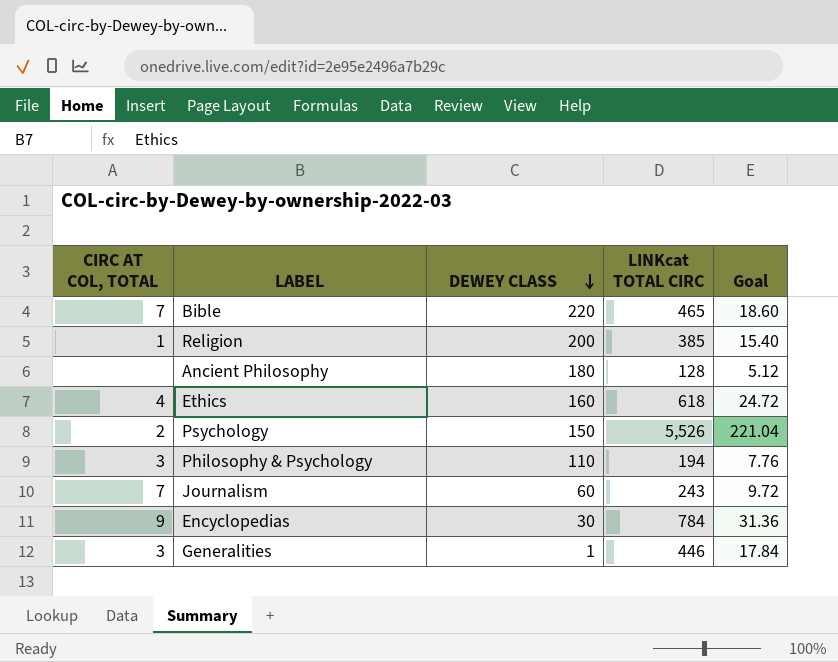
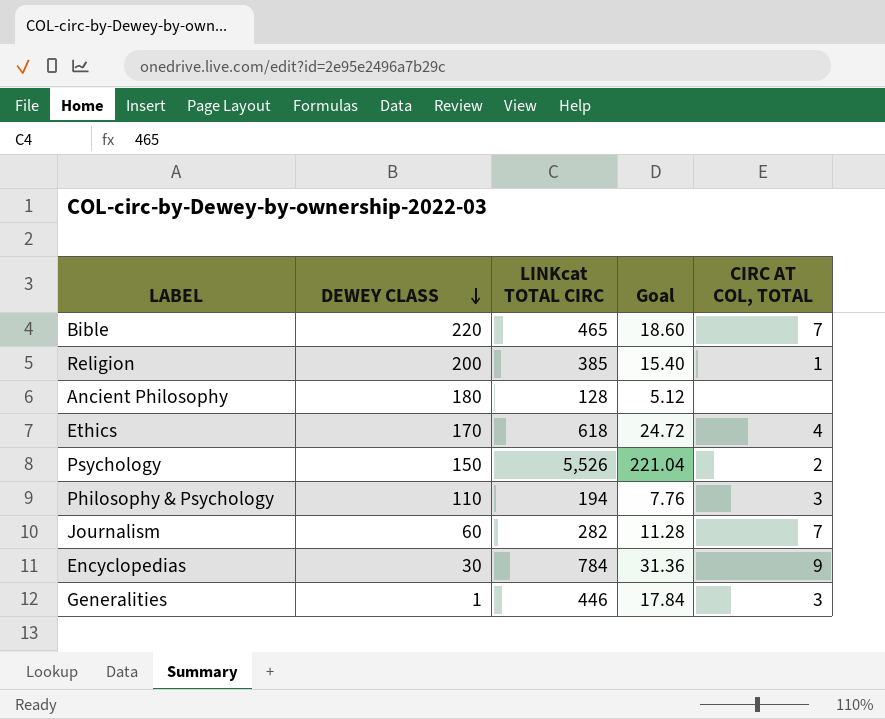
column CIRC AT COL, TOTAL | position: 1 -> 5
Ethics | DEWEY CLASS: 160 -> 170
Journalism | LINKcat TOTAL CIRC: 243 -> 282
Journalism | Goal: 9.72 -> 11.28

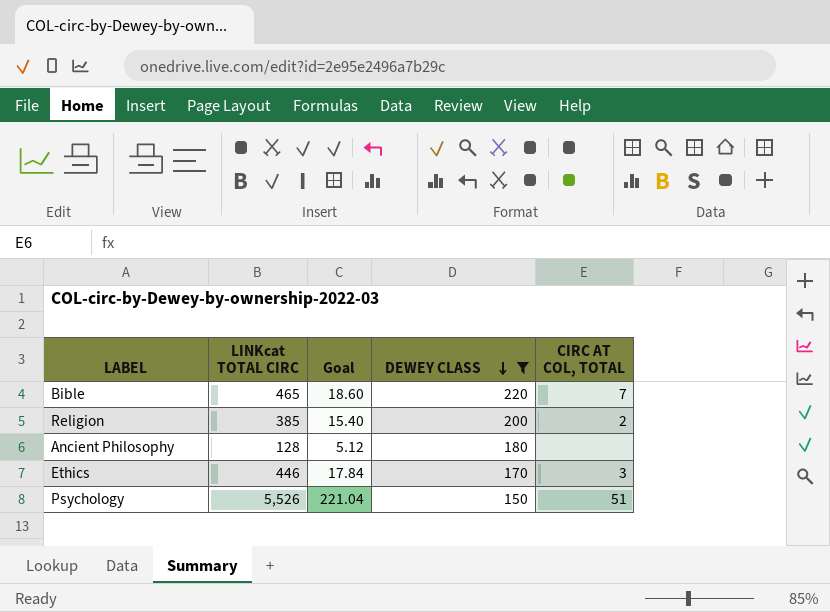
filter: none -> DEWEY CLASS >= 150
column DEWEY CLASS | position: 2 -> 4
Religion | CIRC AT COL, TOTAL: 1 -> 2
Ethics | LINKcat TOTAL CIRC: 618 -> 446
Ethics | Goal: 24.72 -> 17.84
Ethics | CIRC AT COL, TOTAL: 4 -> 3
Psychology | CIRC AT COL, TOTAL: 2 -> 51

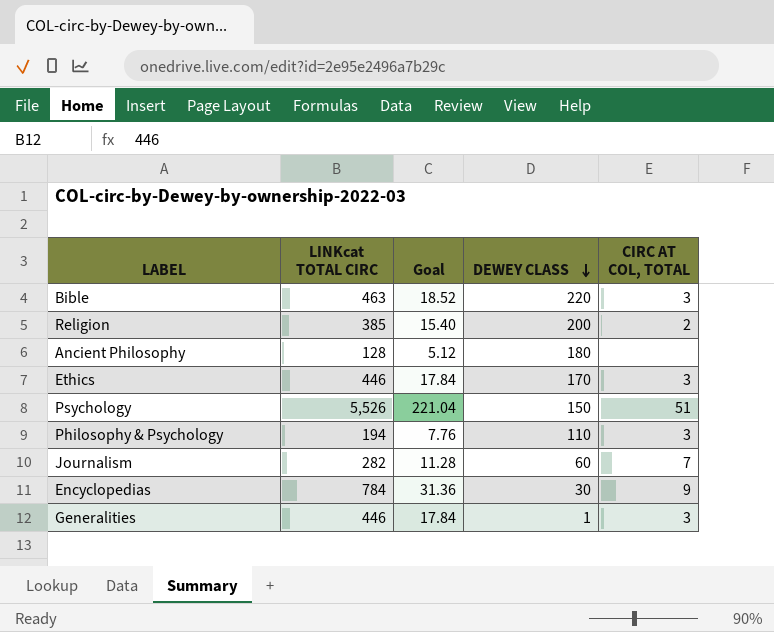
filter: DEWEY CLASS >= 150 -> none
Bible | LINKcat TOTAL CIRC: 465 -> 463
Bible | Goal: 18.60 -> 18.52
Bible | CIRC AT COL, TOTAL: 7 -> 3

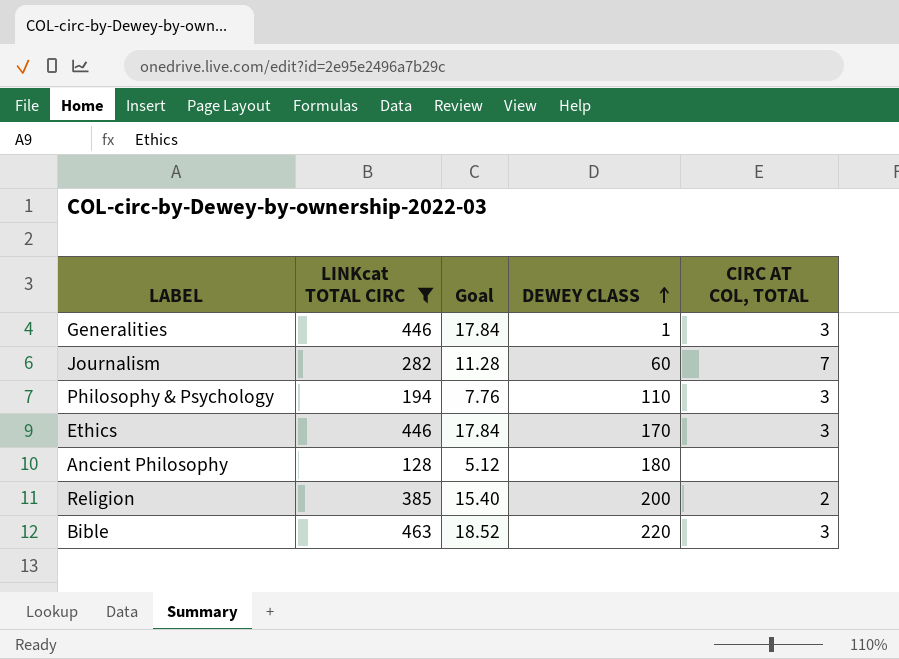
filter: none -> LINKcat TOTAL CIRC <= 463
row order: DEWEY CLASS descending -> DEWEY CLASS ascending

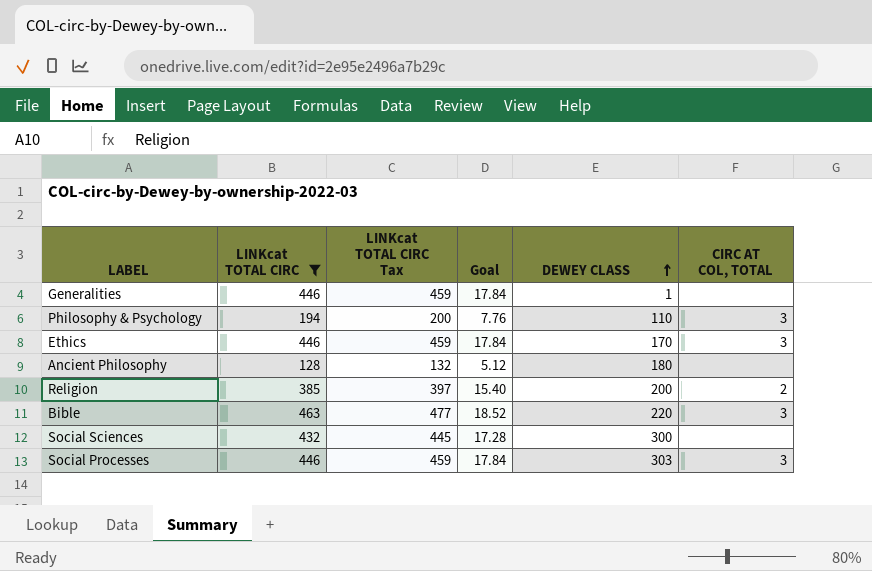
column LINKcat TOTAL CIRC Tax | formula: none -> [LINKcat TOTAL CIRC] * 1.03
row Journalism: 282 | 11.28 | 60 | 7 -> none
Generalities | CIRC AT COL, TOTAL: 3 -> none
row Social Sciences: none -> 432 | 445 | 17.28 | 300 | none
row Social Processes: none -> 446 | 459 | 17.84 | 303 | 3

